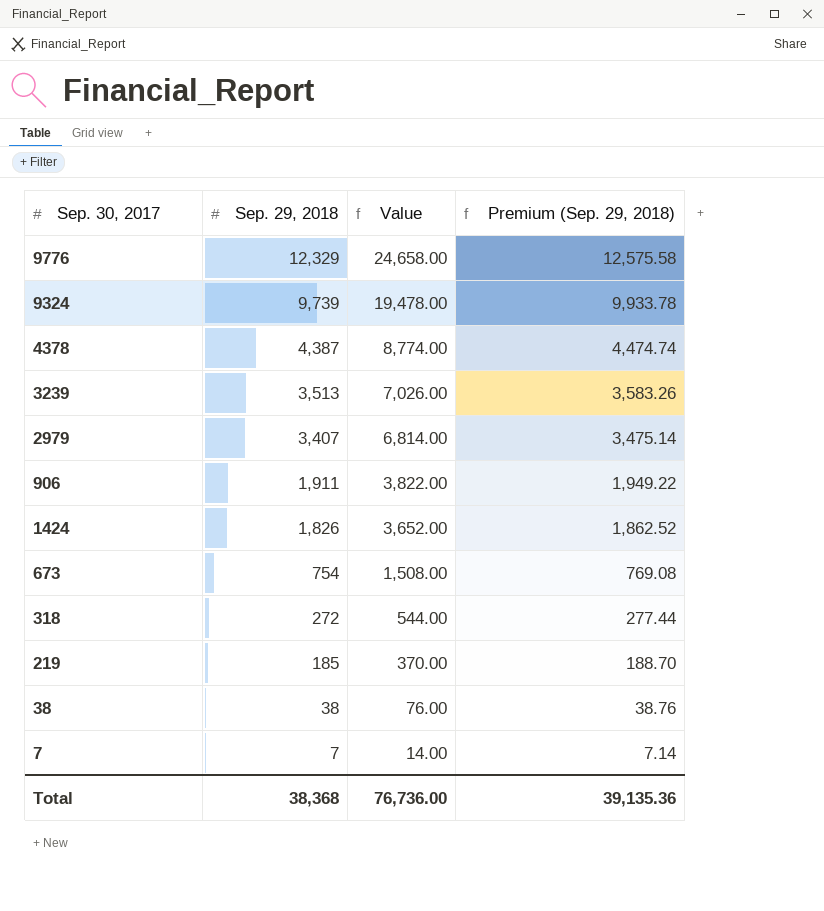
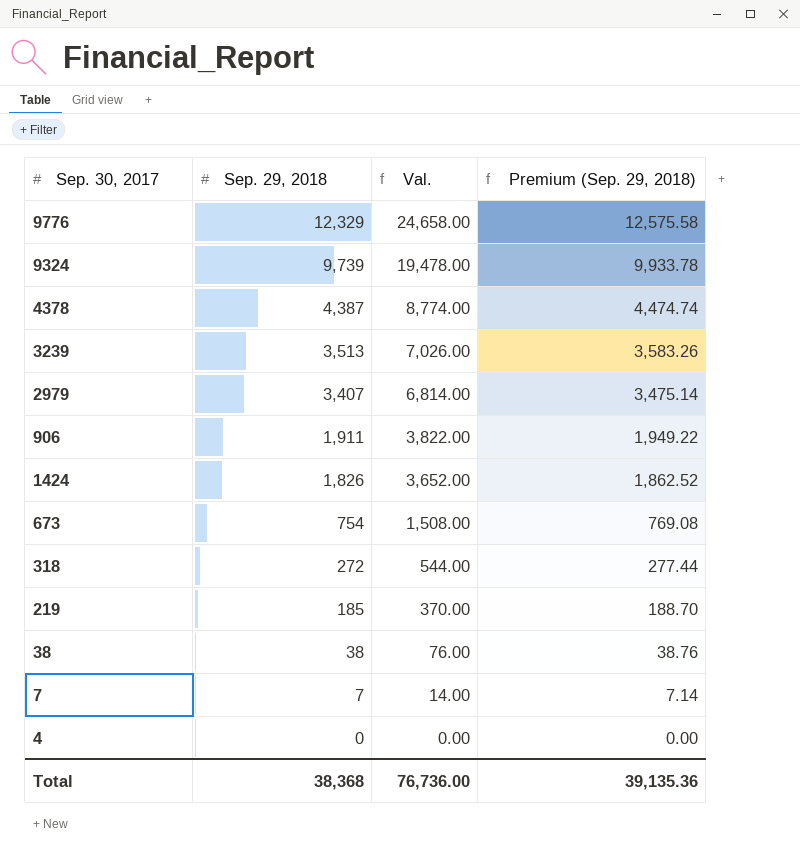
column name: Value -> Val.
row 4: none -> 0 | 0.00 | 0.00

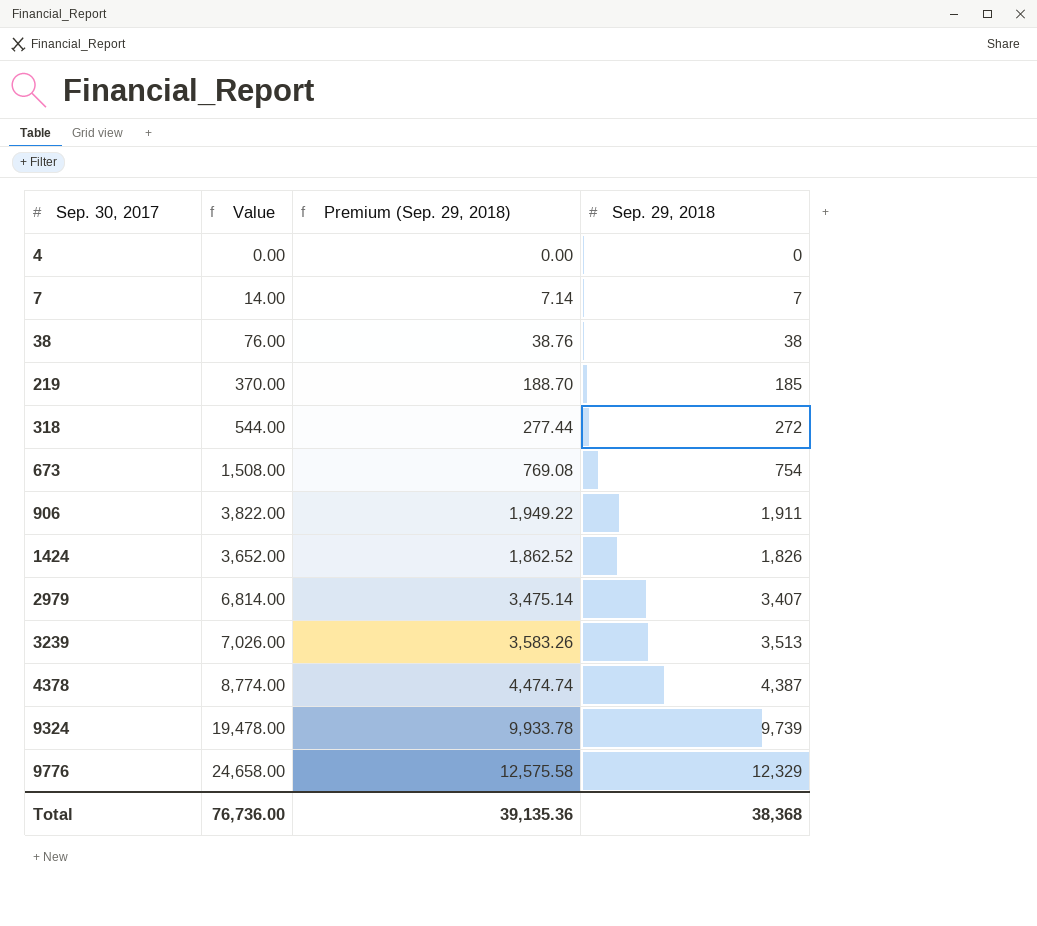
row order: Sep. 29, 2018 descending -> Sep. 30, 2017 ascending
column name: Val. -> Value
column Sep. 29, 2018 | position: 2 -> 4

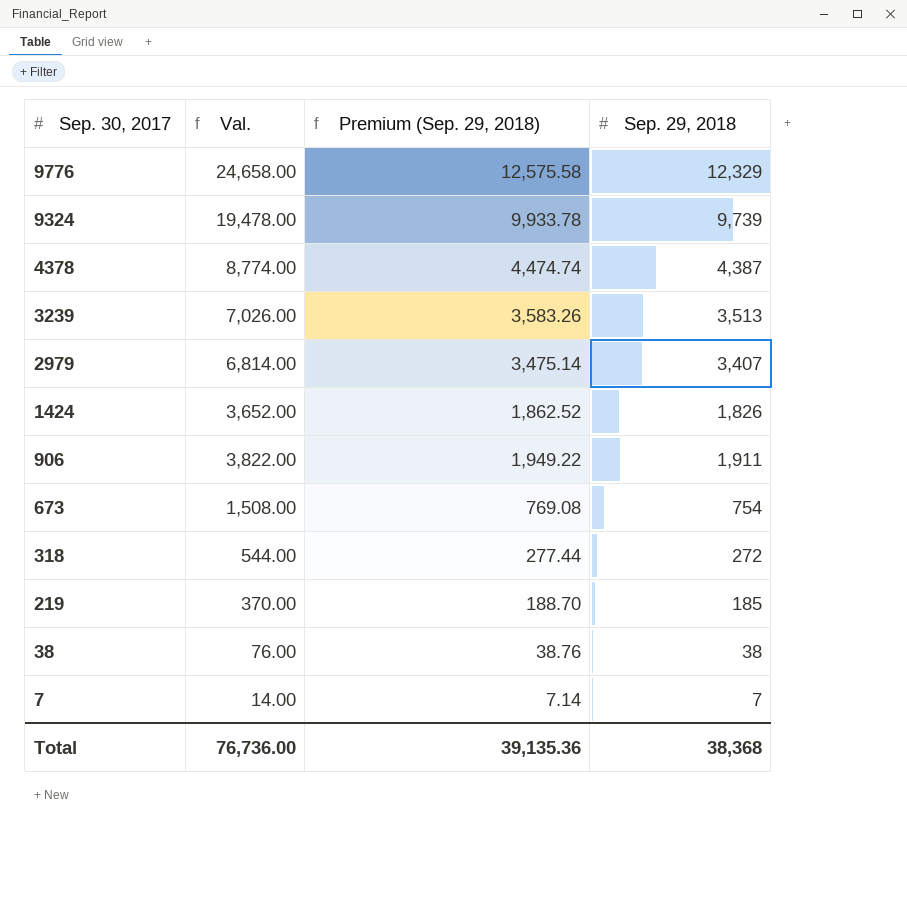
row order: Sep. 30, 2017 ascending -> Sep. 30, 2017 descending
column name: Value -> Val.
row 4: 0.00 | 0.00 | 0 -> none

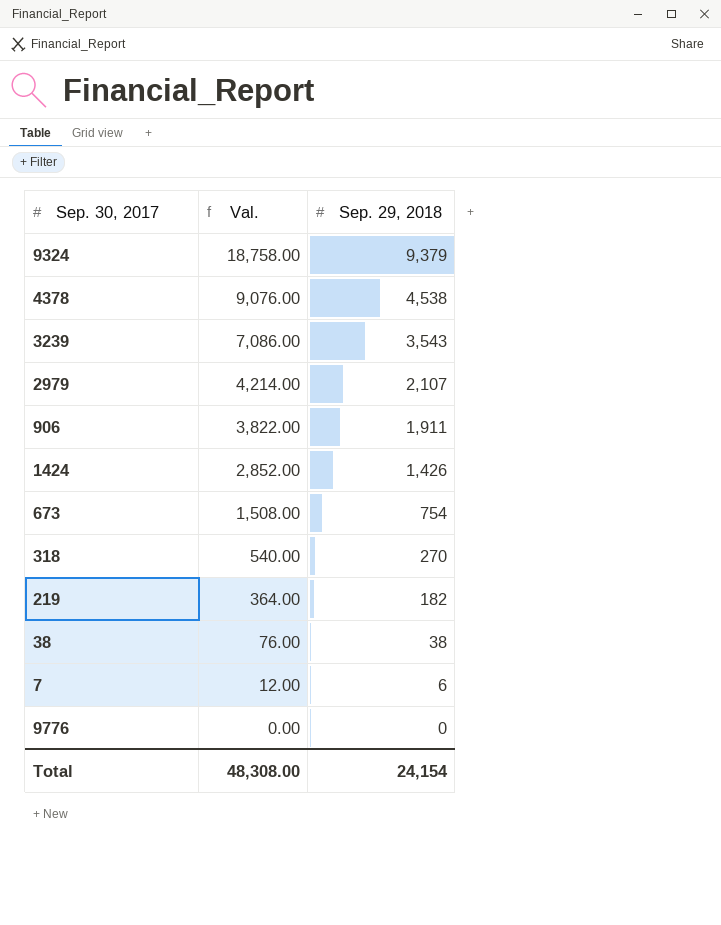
row order: Sep. 30, 2017 descending -> Val. descending
column Premium (Sep. 29, 2018) | formula: [Sep. 29, 2018] * 1.02 -> none
9324 | Val.: 19,478.00 -> 18,758.00
9324 | Sep. 29, 2018: 9,739 -> 9,379
4378 | Val.: 8,774.00 -> 9,076.00
4378 | Sep. 29, 2018: 4,387 -> 4,538
3239 | Val.: 7,026.00 -> 7,086.00
3239 | Sep. 29, 2018: 3,513 -> 3,543
2979 | Val.: 6,814.00 -> 4,214.00
2979 | Sep. 29, 2018: 3,407 -> 2,107
1424 | Val.: 3,652.00 -> 2,852.00
1424 | Sep. 29, 2018: 1,826 -> 1,426
318 | Val.: 544.00 -> 540.00
318 | Sep. 29, 2018: 272 -> 270
219 | Val.: 370.00 -> 364.00
219 | Sep. 29, 2018: 185 -> 182
7 | Val.: 14.00 -> 12.00
7 | Sep. 29, 2018: 7 -> 6
9776 | Val.: 24,658.00 -> 0.00
9776 | Sep. 29, 2018: 12,329 -> 0
Total | Val.: 76,736.00 -> 48,308.00
Total | Sep. 29, 2018: 38,368 -> 24,154

